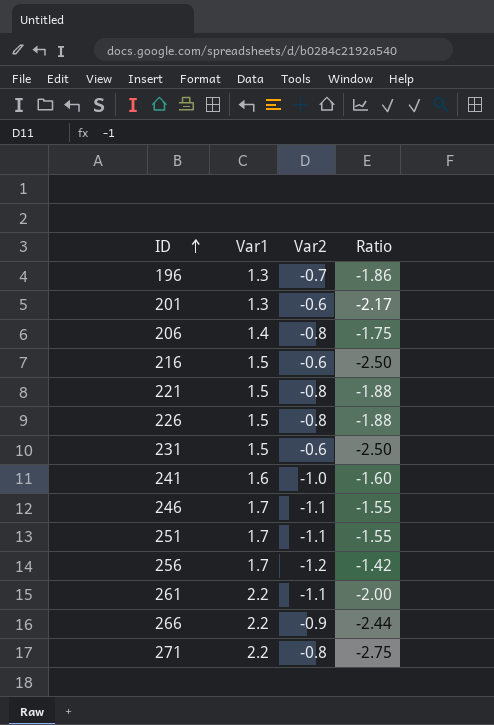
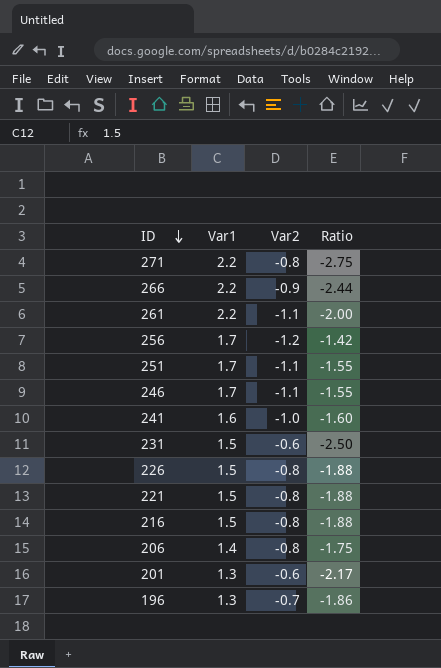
row order: ID ascending -> ID descending
216 | Var2: -0.6 -> -0.8
216 | Ratio: -2.50 -> -1.88

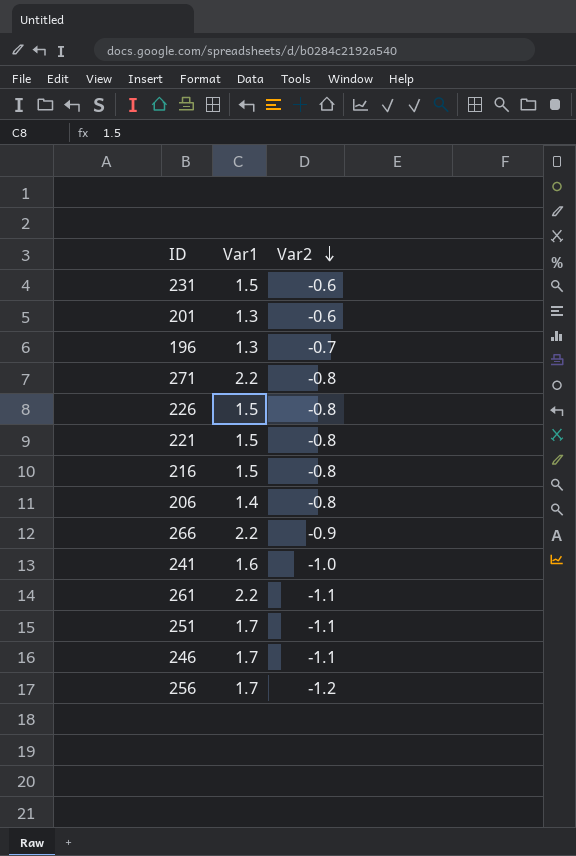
row order: ID descending -> Var2 descending
column Ratio | formula: [Var1] / [Var2] -> none

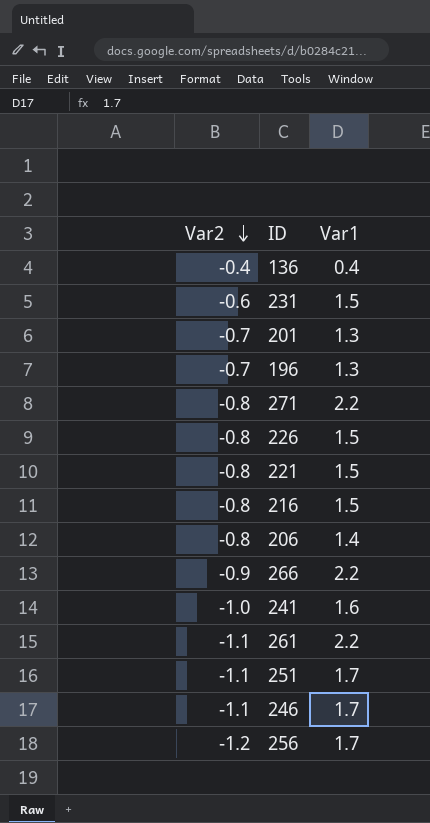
column Var2 | position: 3 -> 1
row 136: none -> -0.4 | 0.4
201 | Var2: -0.6 -> -0.7

